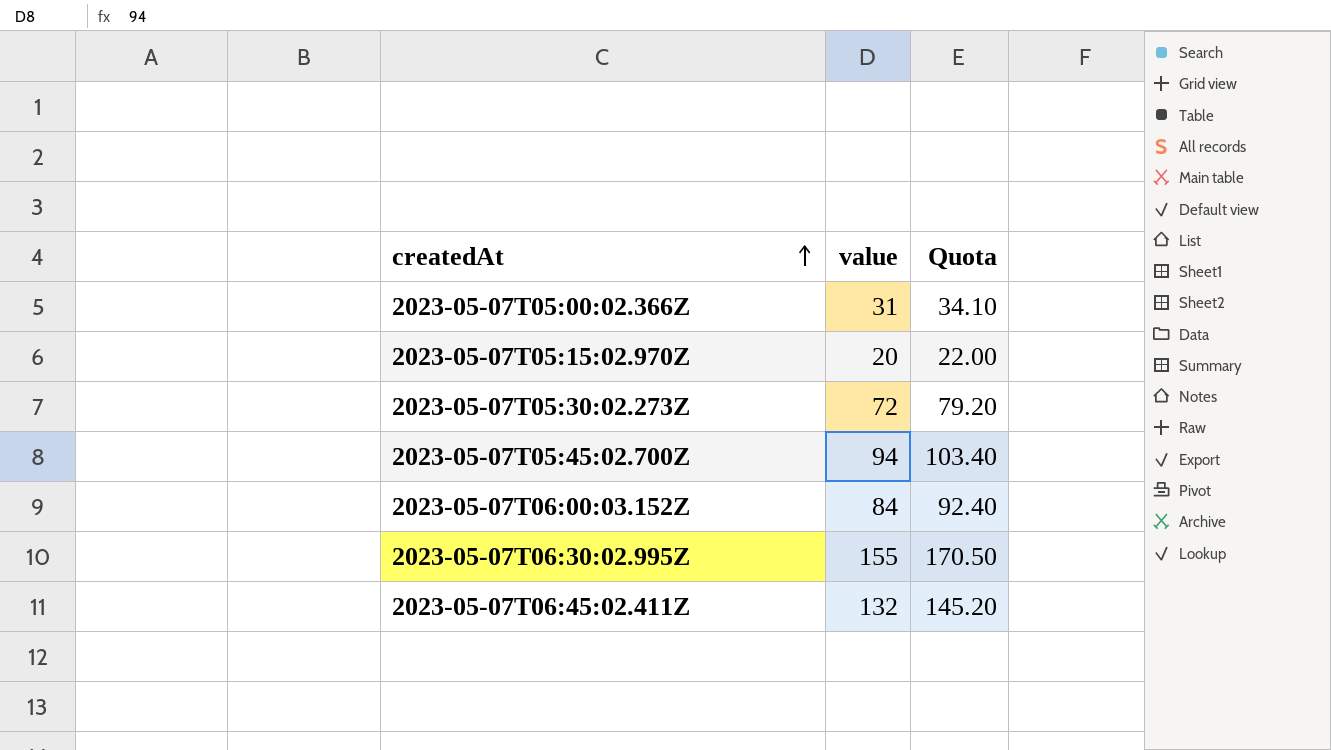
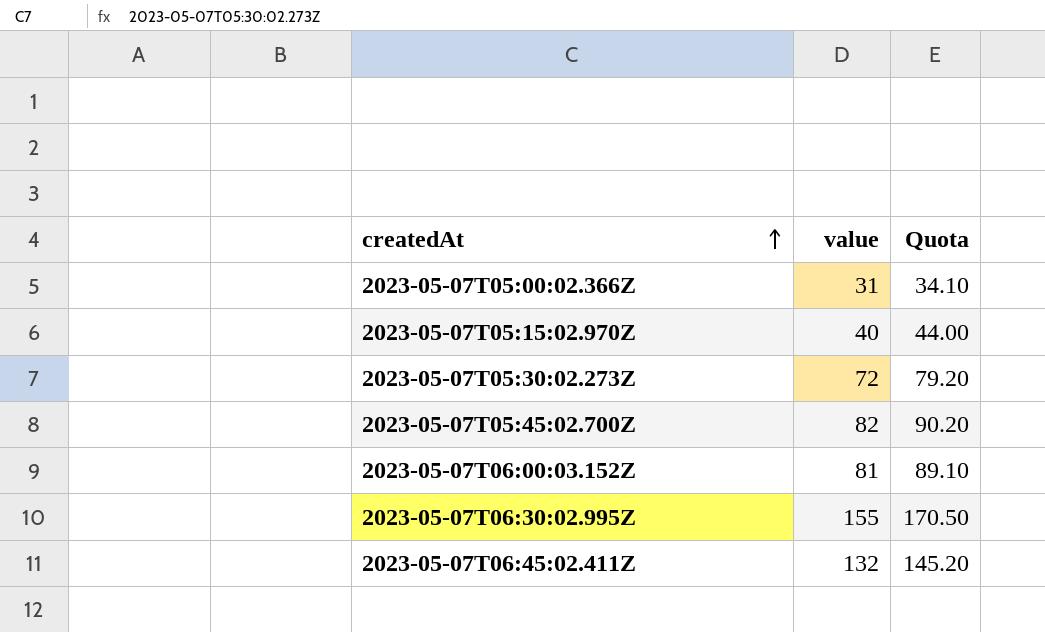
2023-05-07T05:15:02.970Z | value: 20 -> 40
2023-05-07T05:15:02.970Z | Quota: 22.00 -> 44.00
2023-05-07T05:45:02.700Z | value: 94 -> 82
2023-05-07T05:45:02.700Z | Quota: 103.40 -> 90.20
2023-05-07T06:00:03.152Z | value: 84 -> 81
2023-05-07T06:00:03.152Z | Quota: 92.40 -> 89.10

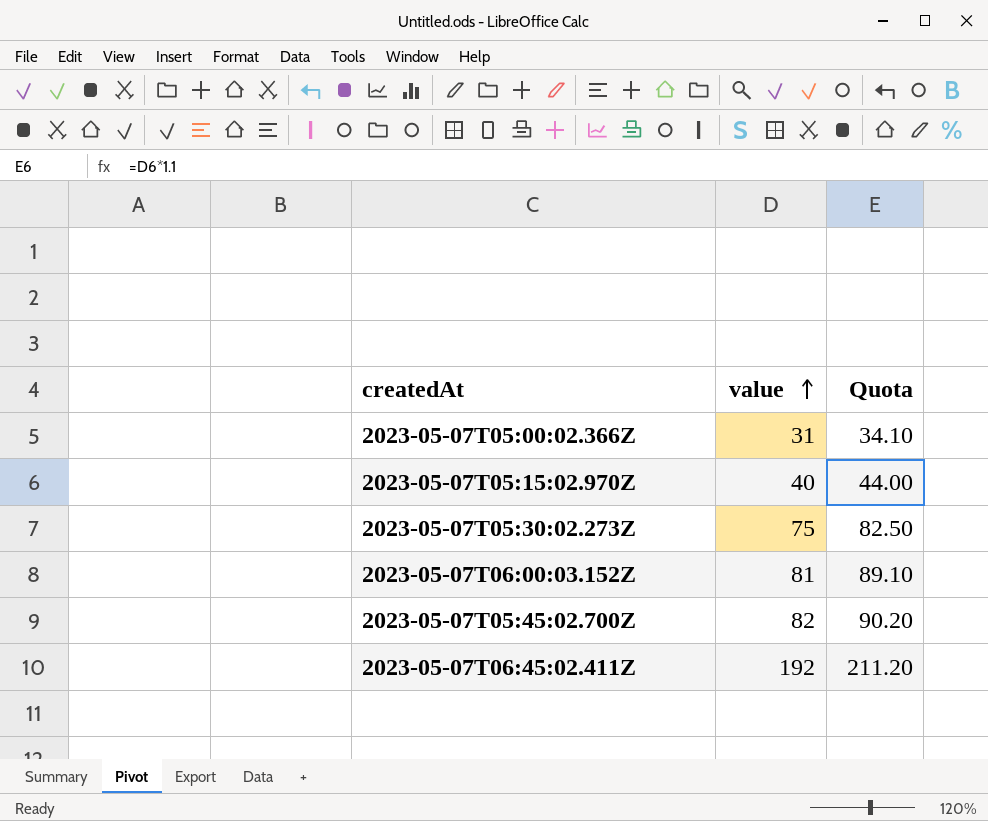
row order: createdAt ascending -> value ascending
row 2023-05-07T06:30:02.995Z: 155 | 170.50 -> none
2023-05-07T05:30:02.273Z | value: 72 -> 75
2023-05-07T05:30:02.273Z | Quota: 79.20 -> 82.50
2023-05-07T06:45:02.411Z | value: 132 -> 192
2023-05-07T06:45:02.411Z | Quota: 145.20 -> 211.20

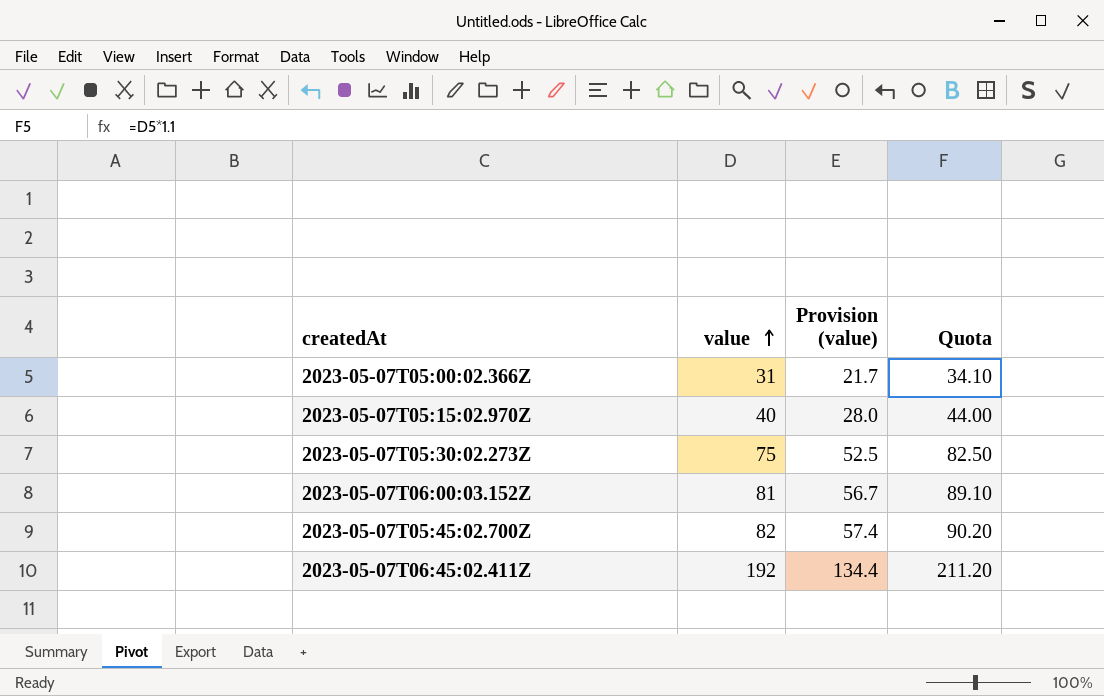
column Provision (value) | formula: none -> [value] * 0.7

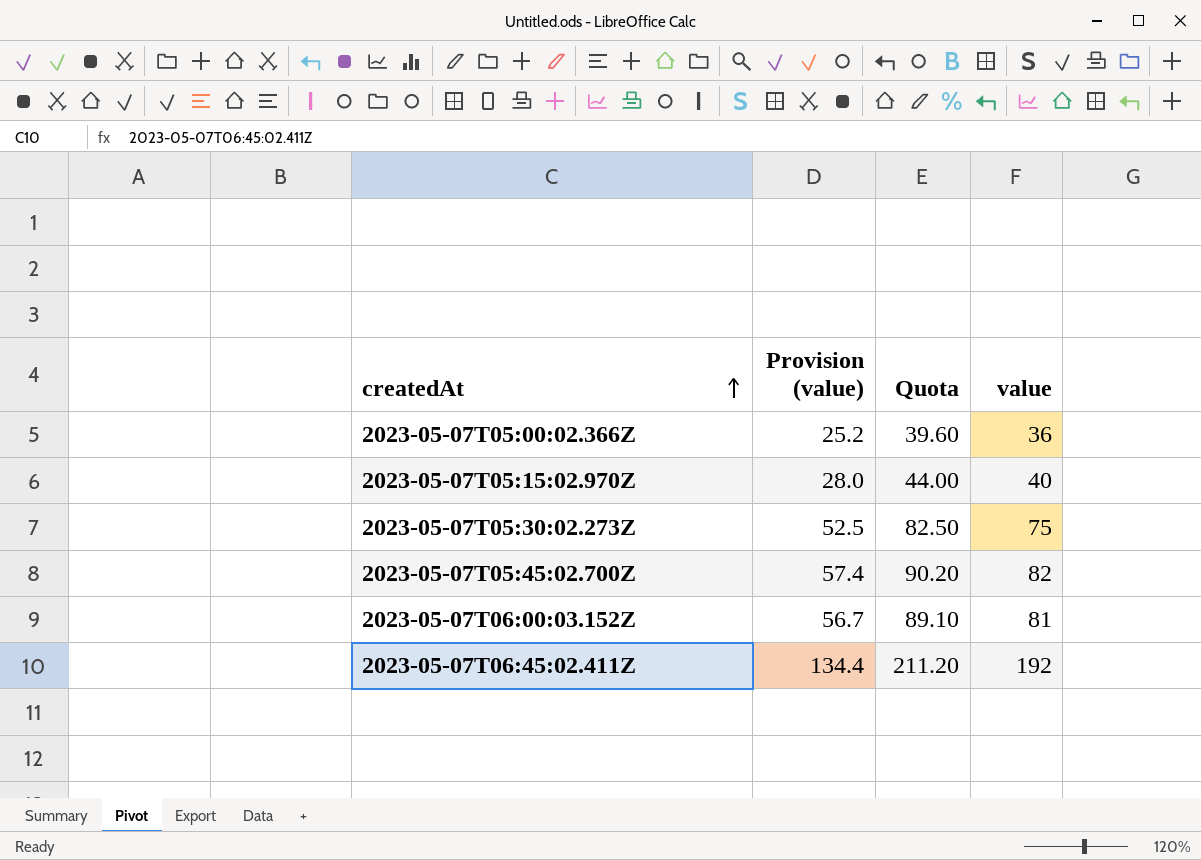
row order: value ascending -> createdAt ascending
column value | position: 2 -> 4
2023-05-07T05:00:02.366Z | Provision (value): 21.7 -> 25.2
2023-05-07T05:00:02.366Z | Quota: 34.10 -> 39.60
2023-05-07T05:00:02.366Z | value: 31 -> 36

